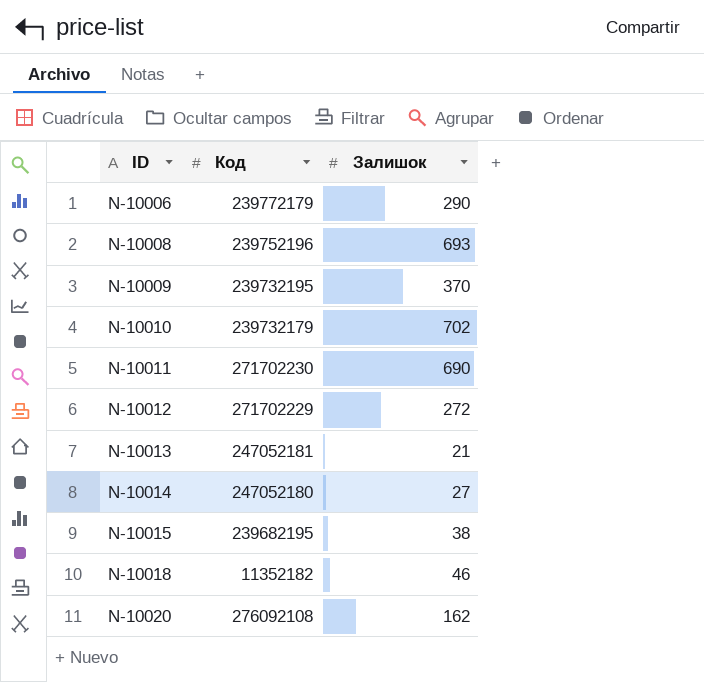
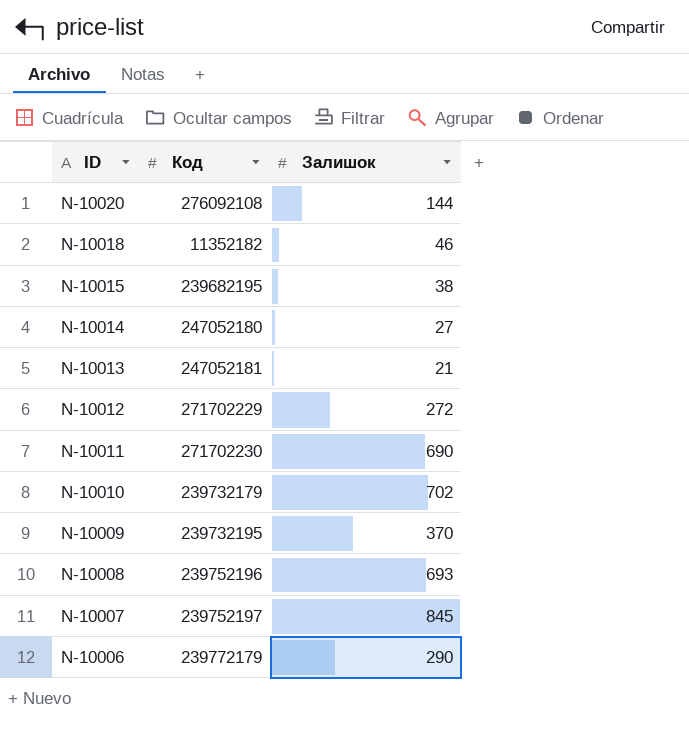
row order: ID ascending -> ID descending
N-10020 | Залишок: 162 -> 144
row N-10007: none -> 239752197 | 845

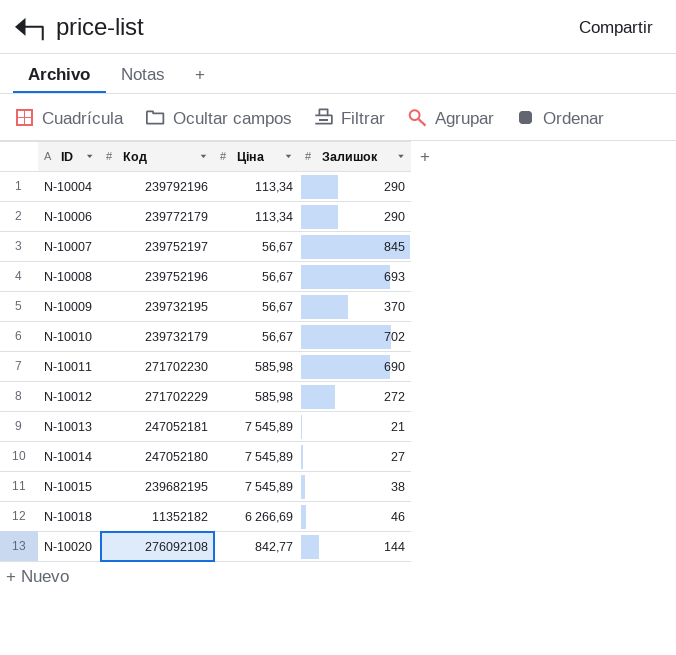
row order: ID descending -> ID ascending
column Ціна | position: none -> 3
row N-10004: none -> 239792196 | 113,34 | 290

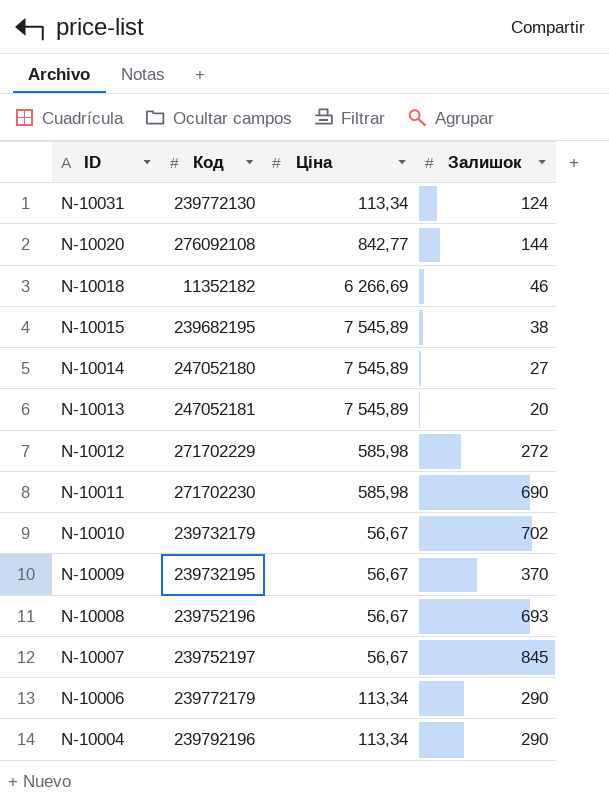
row order: ID ascending -> ID descending
row N-10031: none -> 239772130 | 113,34 | 124
N-10013 | Залишок: 21 -> 20

